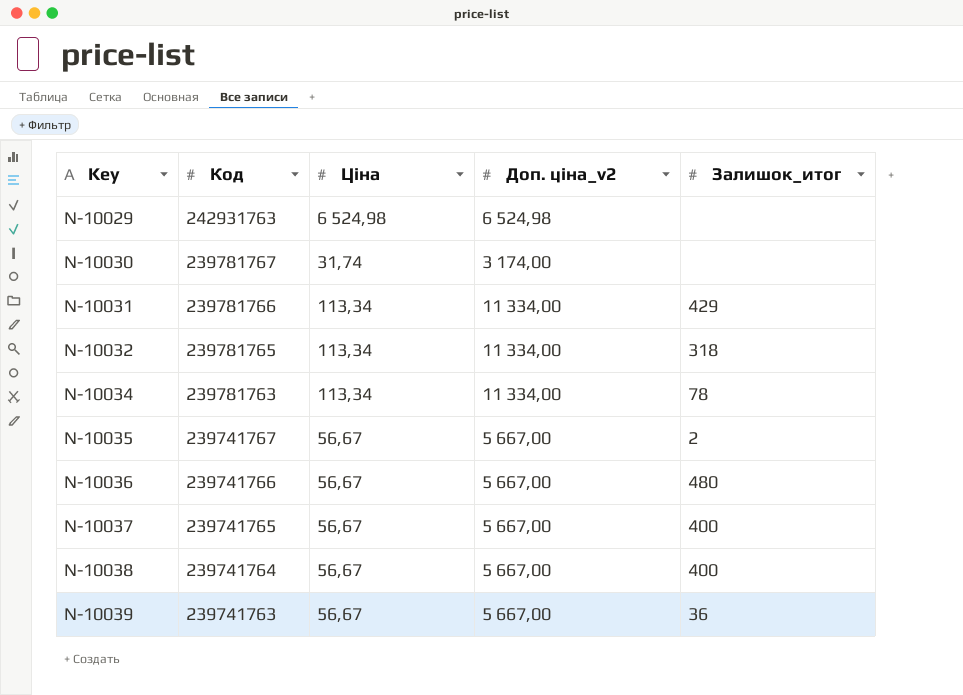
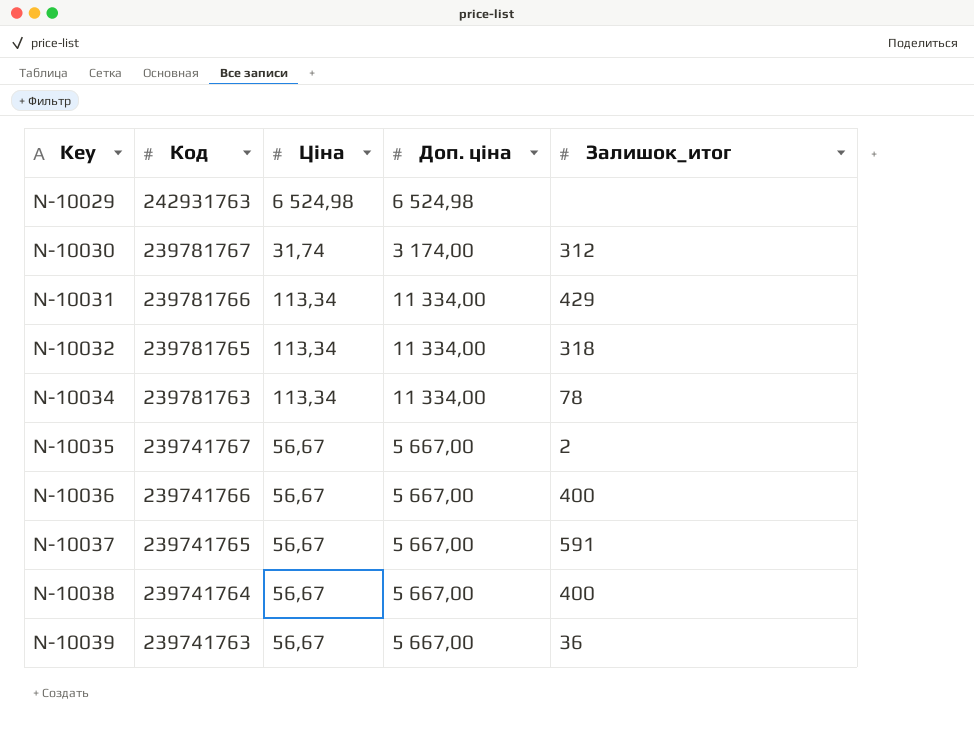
column name: Доп. ціна_v2 -> Доп. ціна
N-10030 | Залишок_итог: none -> 312
N-10036 | Залишок_итог: 480 -> 400
N-10037 | Залишок_итог: 400 -> 591

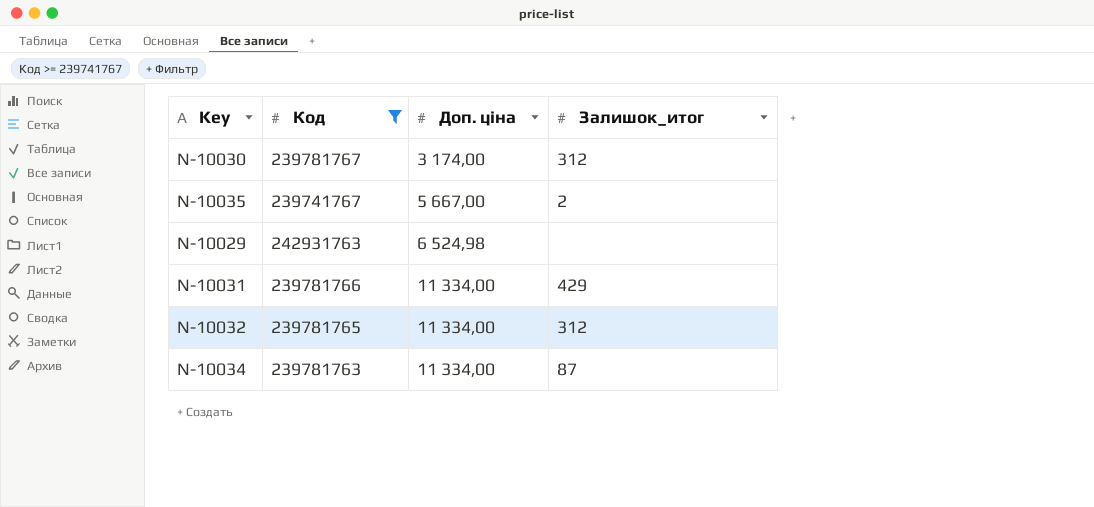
filter: none -> Код >= 239741767
row order: Key ascending -> Доп. ціна ascending
column Ціна | position: 3 -> none
N-10032 | Залишок_итог: 318 -> 312
N-10034 | Залишок_итог: 78 -> 87

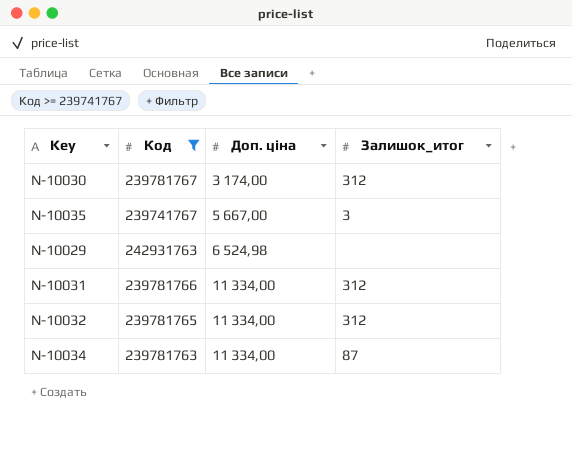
N-10035 | Залишок_итог: 2 -> 3
N-10031 | Залишок_итог: 429 -> 312

